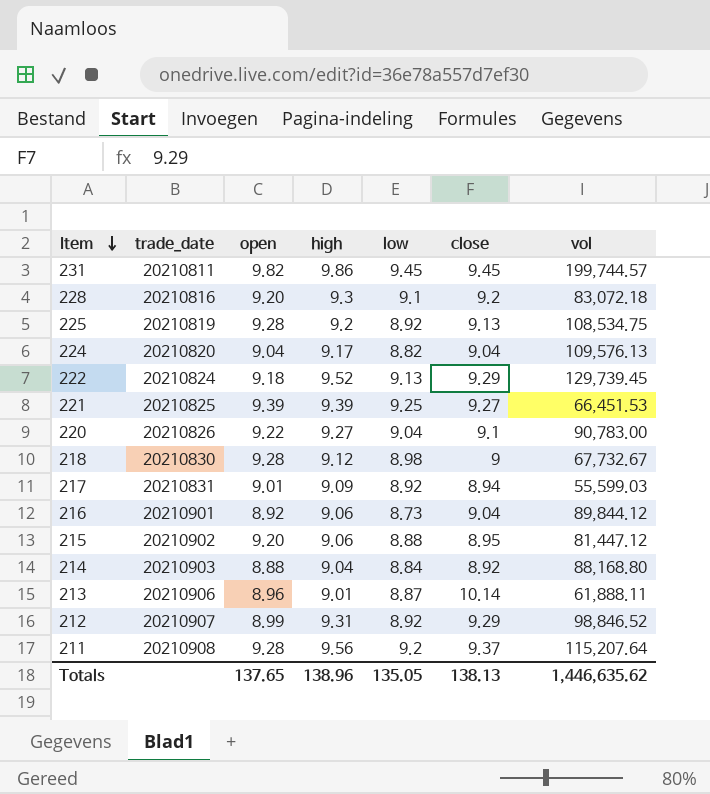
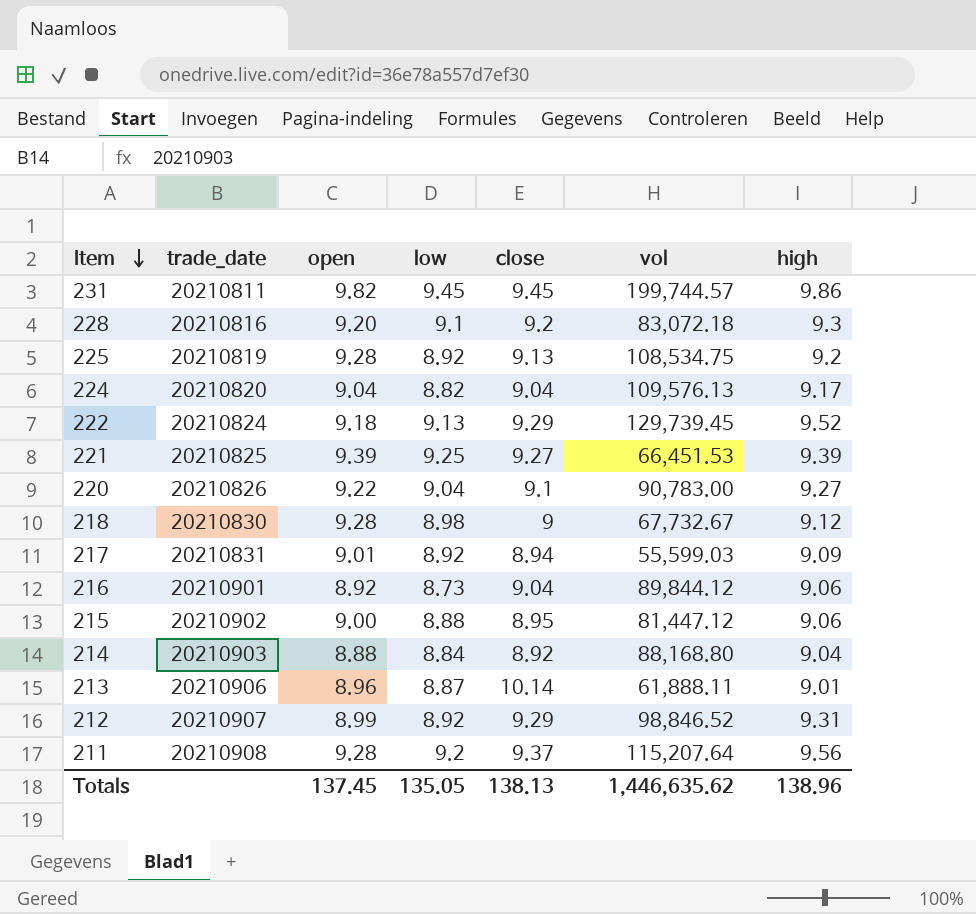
column high | position: 4 -> 7
215 | open: 9.20 -> 9.00
Totals | open: 137.65 -> 137.45

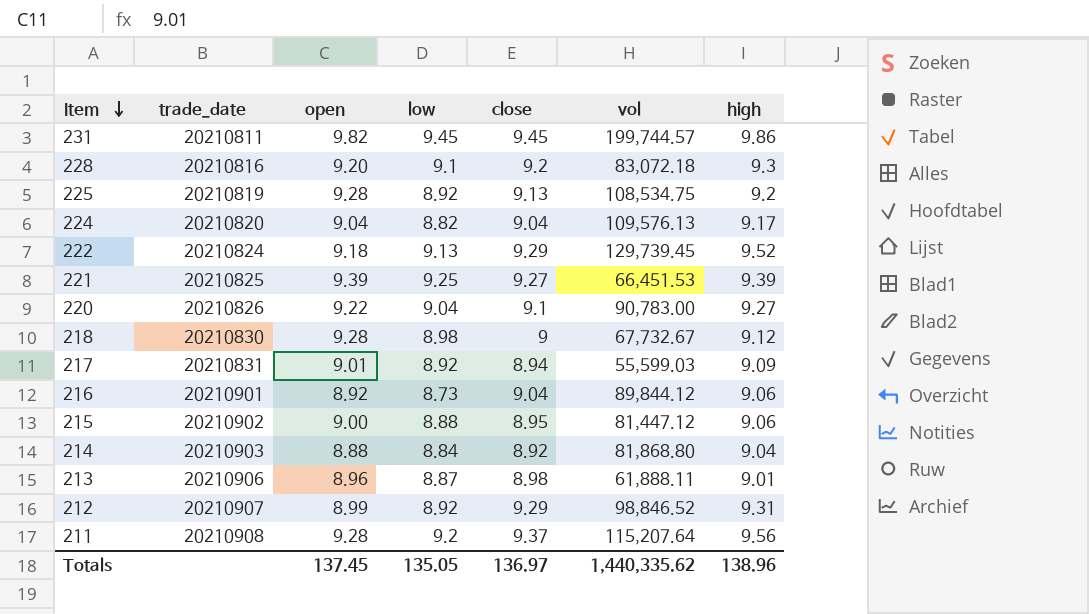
214 | vol: 88,168.80 -> 81,868.80
213 | close: 10.14 -> 8.98
Totals | close: 138.13 -> 136.97
Totals | vol: 1,446,635.62 -> 1,440,335.62

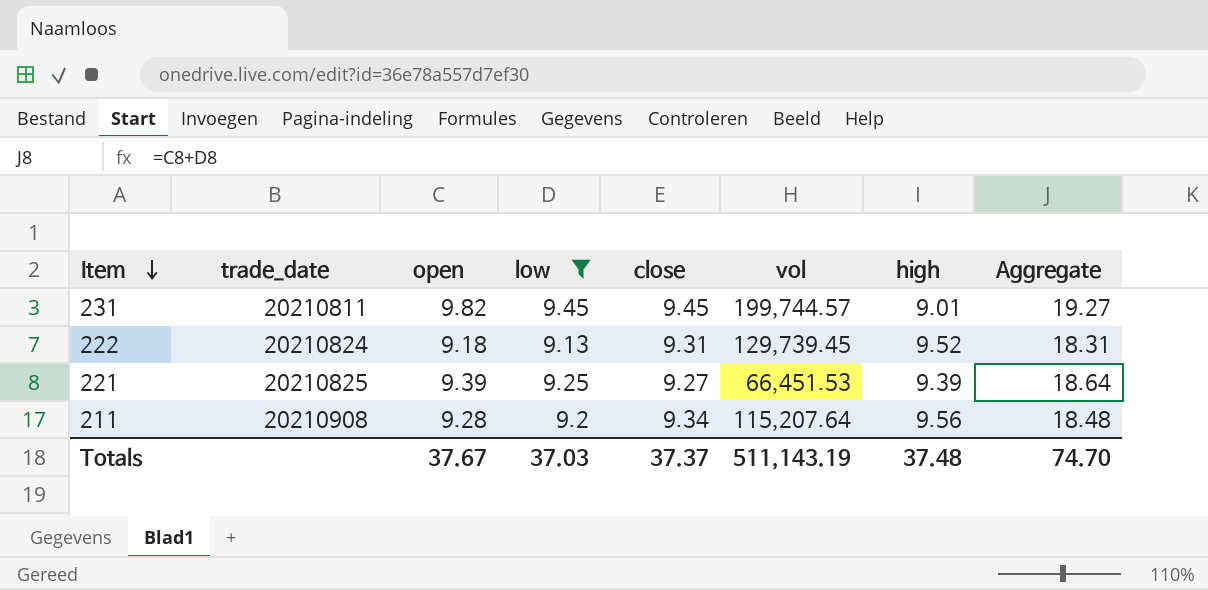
filter: none -> low >= 9.13
column Aggregate | formula: none -> [open] + [low]
231 | high: 9.86 -> 9.01
222 | close: 9.29 -> 9.31
211 | close: 9.37 -> 9.34
Totals | open: 137.45 -> 37.67
Totals | low: 135.05 -> 37.03
Totals | close: 136.97 -> 37.37
Totals | vol: 1,440,335.62 -> 511,143.19
Totals | high: 138.96 -> 37.48

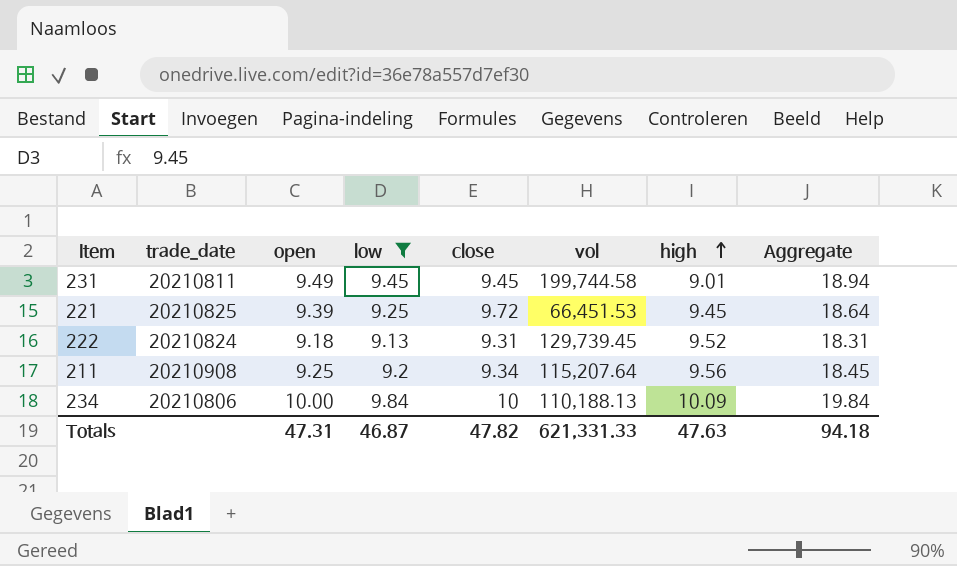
row order: Item descending -> high ascending
231 | open: 9.82 -> 9.49
231 | vol: 199,744.57 -> 199,744.58
231 | Aggregate: 19.27 -> 18.94
221 | close: 9.27 -> 9.72
221 | high: 9.39 -> 9.45
211 | open: 9.28 -> 9.25
211 | Aggregate: 18.48 -> 18.45
row 234: none -> 20210806 | 10.00 | 9.84 | 10 | 110,188.13 | 10.09 | 19.84
Totals | open: 37.67 -> 47.31
Totals | low: 37.03 -> 46.87
Totals | close: 37.37 -> 47.82
Totals | vol: 511,143.19 -> 621,331.33
Totals | high: 37.48 -> 47.63
Totals | Aggregate: 74.70 -> 94.18

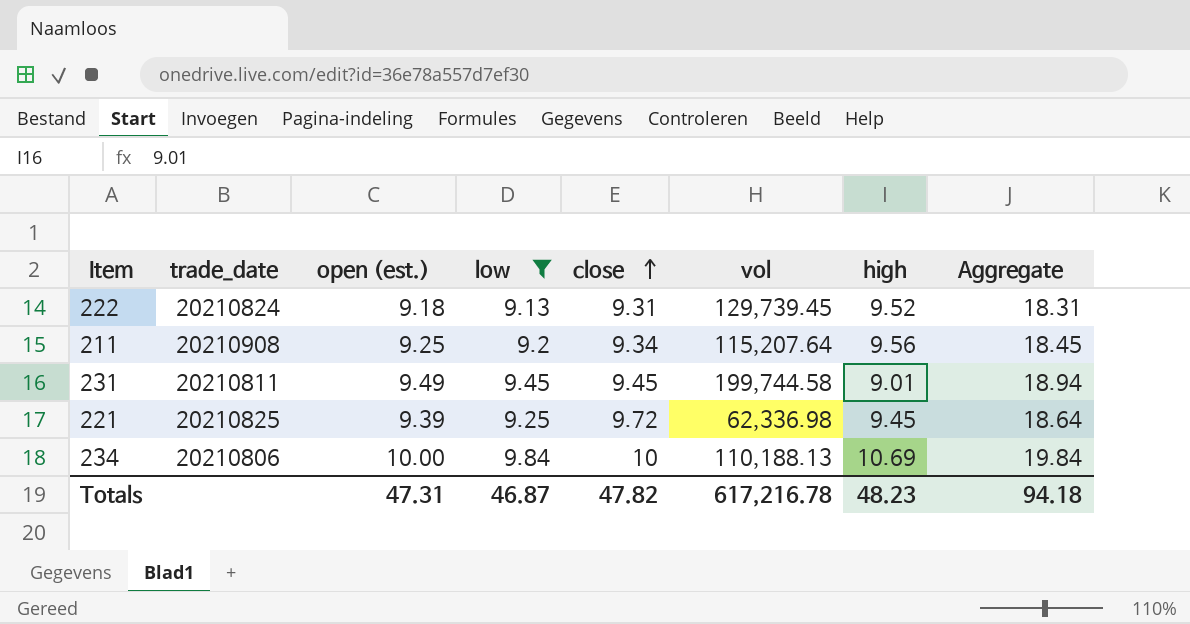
row order: high ascending -> close ascending
column name: open -> open (est.)
221 | vol: 66,451.53 -> 62,336.98
234 | high: 10.09 -> 10.69
Totals | vol: 621,331.33 -> 617,216.78
Totals | high: 47.63 -> 48.23

